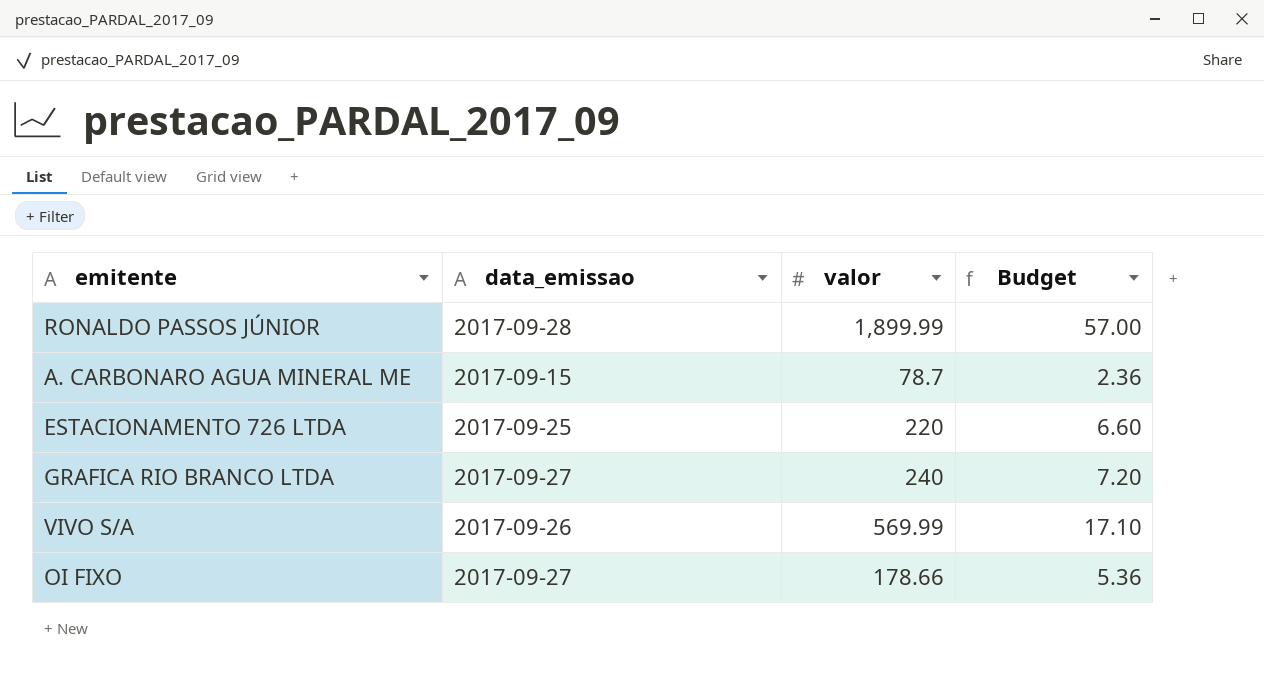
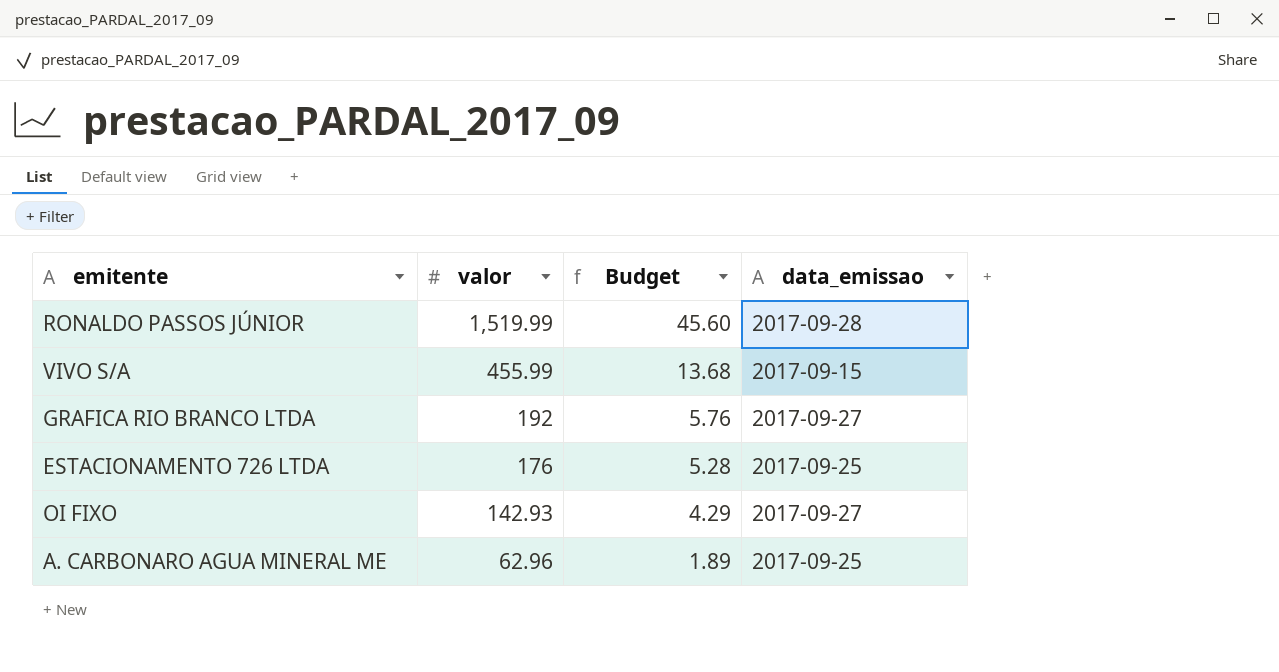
row order: none -> valor descending
column data_emissao | position: 2 -> 4
RONALDO PASSOS JÚNIOR | valor: 1,899.99 -> 1,519.99
RONALDO PASSOS JÚNIOR | Budget: 57.00 -> 45.60
VIVO S/A | valor: 569.99 -> 455.99
VIVO S/A | Budget: 17.10 -> 13.68
VIVO S/A | data_emissao: 2017-09-26 -> 2017-09-15
GRAFICA RIO BRANCO LTDA | valor: 240 -> 192
GRAFICA RIO BRANCO LTDA | Budget: 7.20 -> 5.76
ESTACIONAMENTO 726 LTDA | valor: 220 -> 176
ESTACIONAMENTO 726 LTDA | Budget: 6.60 -> 5.28
OI FIXO | valor: 178.66 -> 142.93
OI FIXO | Budget: 5.36 -> 4.29
A. CARBONARO AGUA MINERAL ME | valor: 78.7 -> 62.96
A. CARBONARO AGUA MINERAL ME | Budget: 2.36 -> 1.89
A. CARBONARO AGUA MINERAL ME | data_emissao: 2017-09-15 -> 2017-09-25

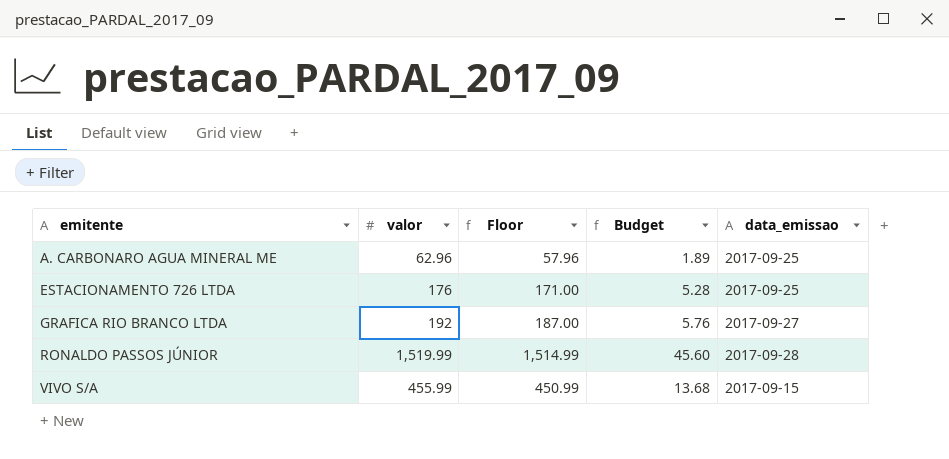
row order: valor descending -> emitente ascending
column Floor | formula: none -> [valor] - 5
row OI FIXO: 142.93 | 4.29 | 2017-09-27 -> none

